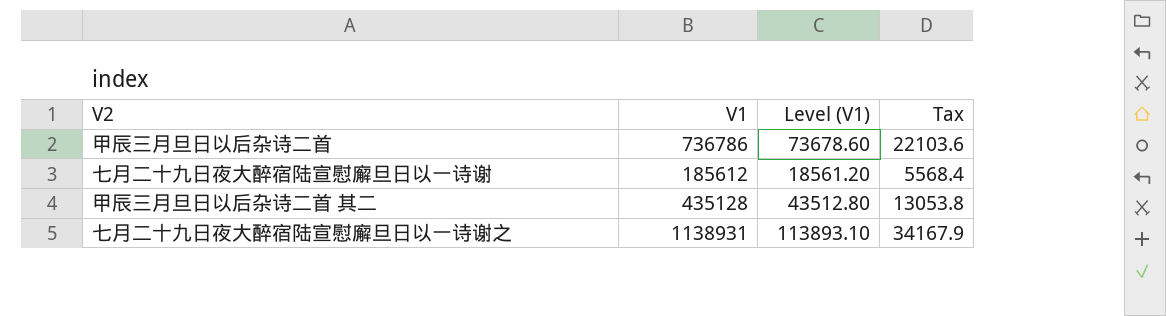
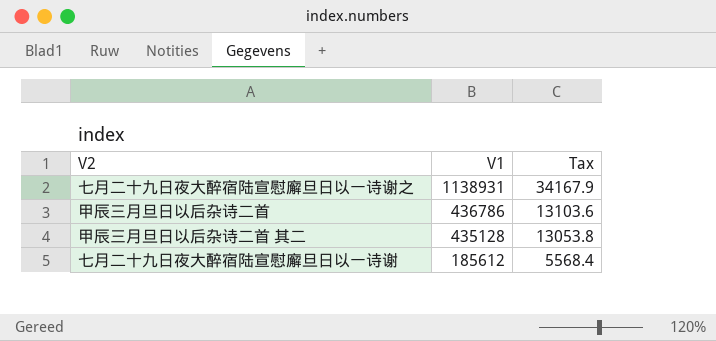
row order: none -> V1 descending
column Level (V1) | formula: [V1] * 0.1 -> none
甲辰三月旦日以后杂诗二首 | V1: 736786 -> 436786
甲辰三月旦日以后杂诗二首 | Tax: 22103.6 -> 13103.6

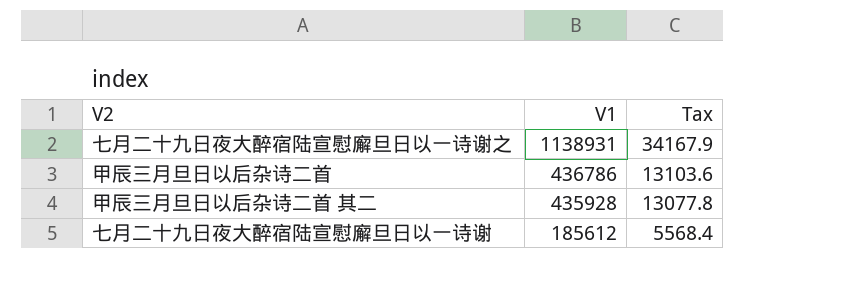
甲辰三月旦日以后杂诗二首 其二 | V1: 435128 -> 435928
甲辰三月旦日以后杂诗二首 其二 | Tax: 13053.8 -> 13077.8

